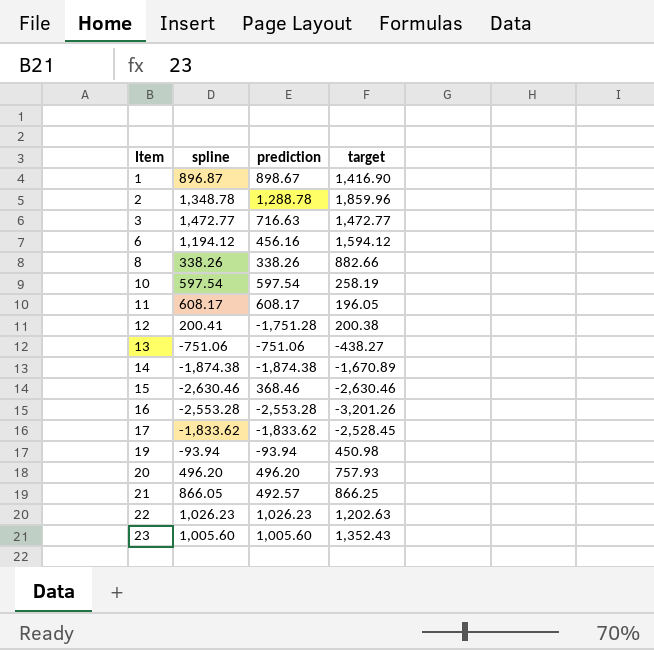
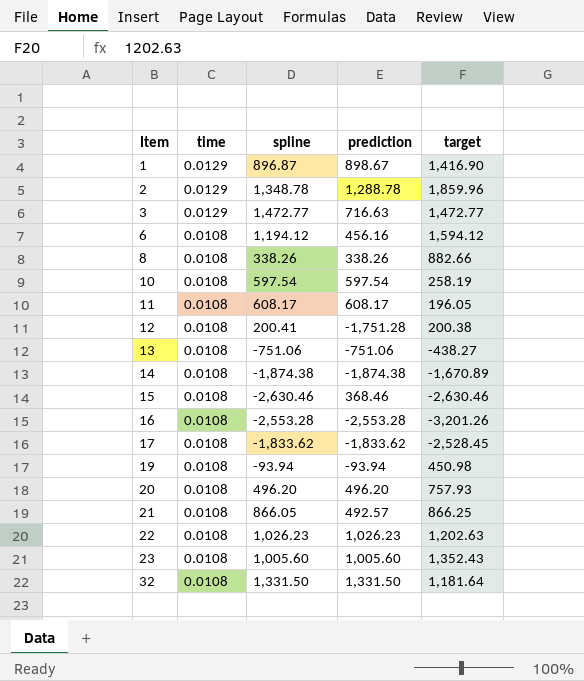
column time | position: none -> 2
row 32: none -> 0.0108 | 1,331.50 | 1,331.50 | 1,181.64

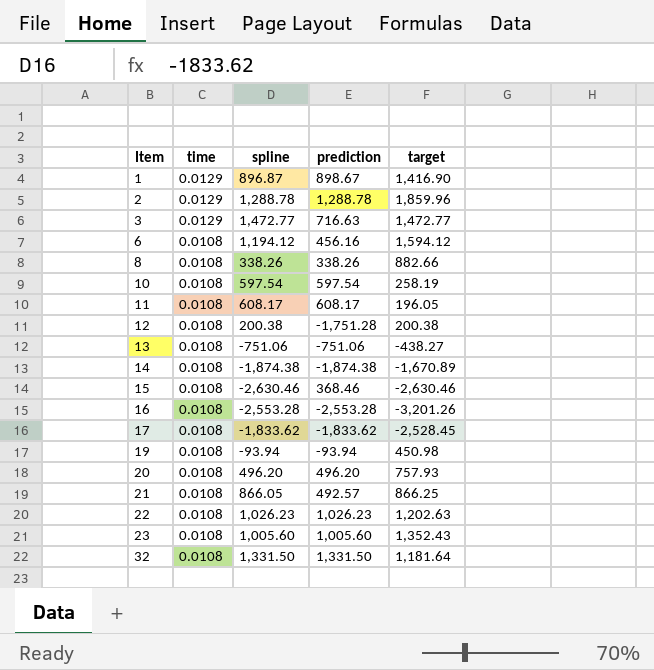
2 | spline: 1,348.78 -> 1,288.78
12 | spline: 200.41 -> 200.38

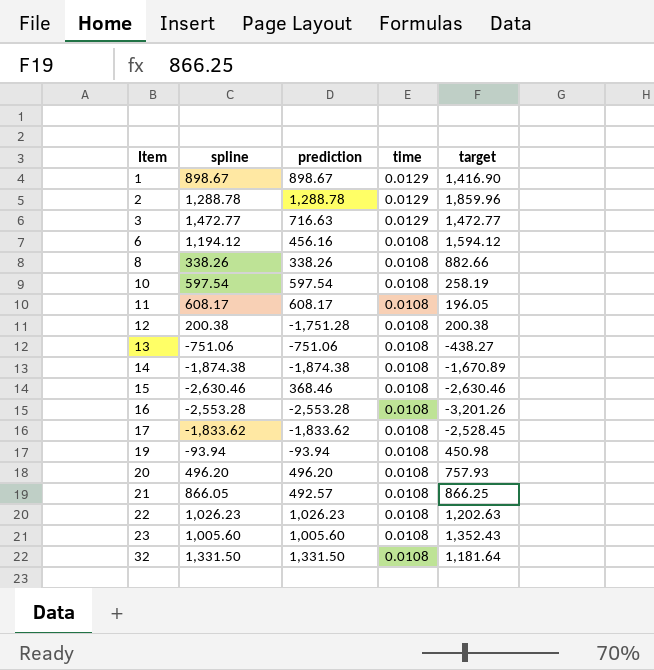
column time | position: 2 -> 4
1 | spline: 896.87 -> 898.67

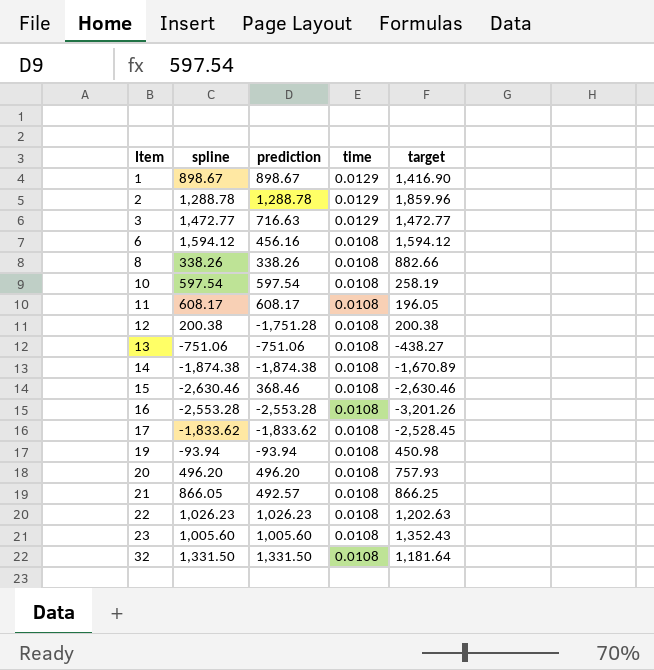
6 | spline: 1,194.12 -> 1,594.12

